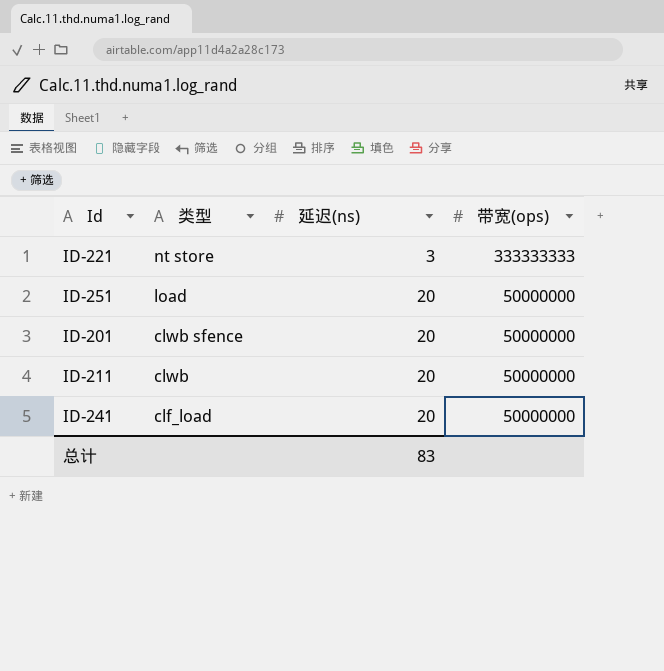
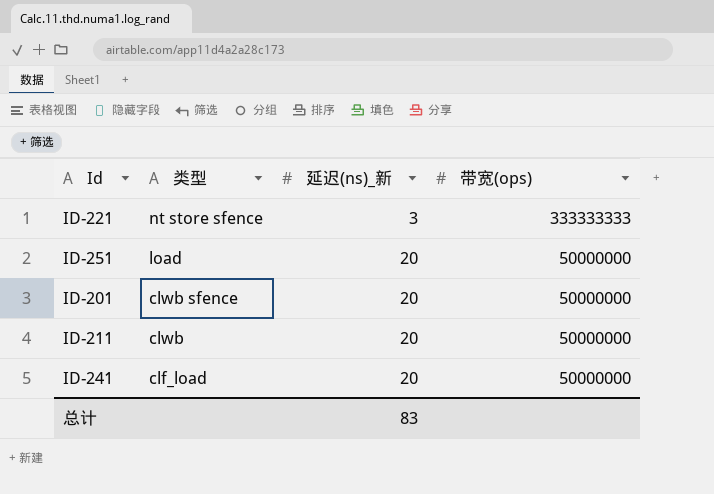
column name: 延迟(ns) -> 延迟(ns)_新
ID-221 | 类型: nt store -> nt store sfence

